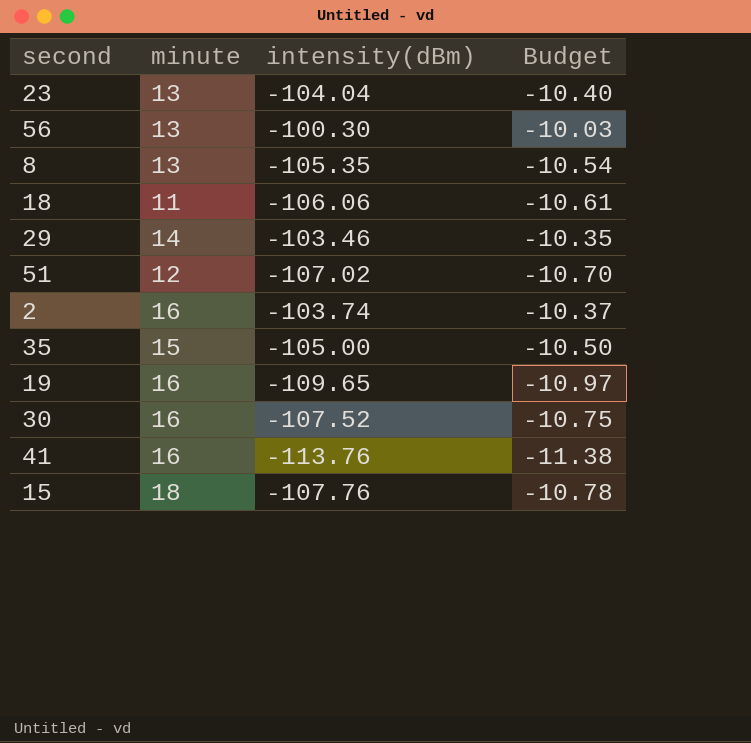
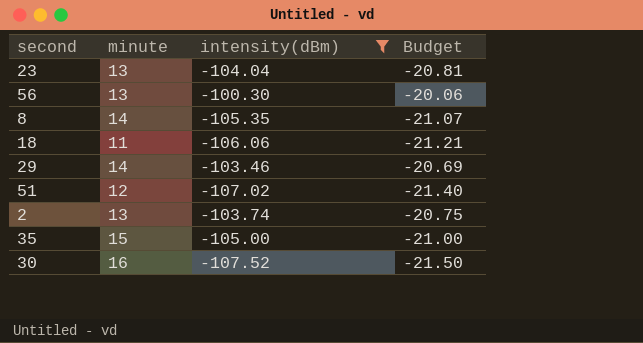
filter: none -> intensity(dBm) >= -107.52
column Budget | formula: [intensity(dBm)] * 0.1 -> [intensity(dBm)] * 0.2
8 | minute: 13 -> 14
2 | minute: 16 -> 13

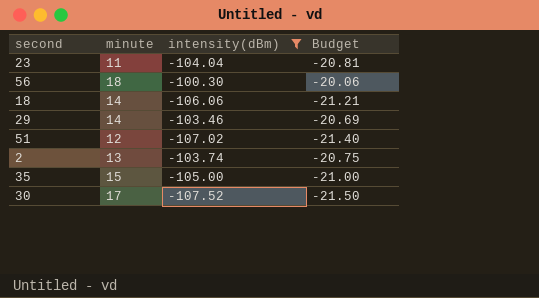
row 8: 14 | -105.35 | -21.07 -> none
23 | minute: 13 -> 11
56 | minute: 13 -> 18
18 | minute: 11 -> 14
30 | minute: 16 -> 17

